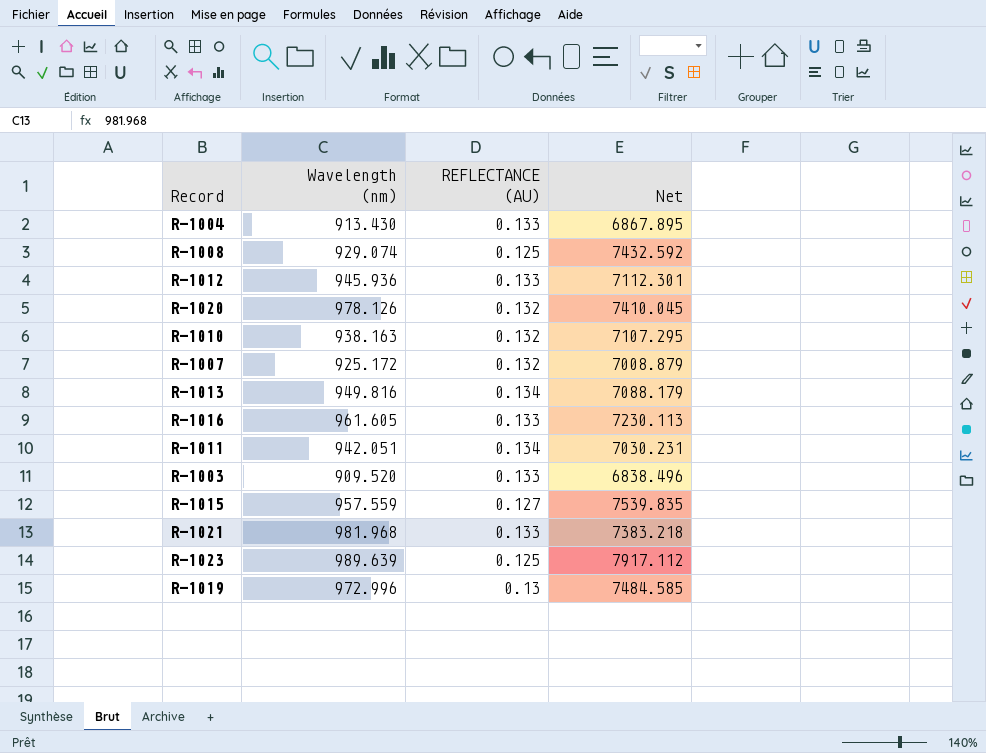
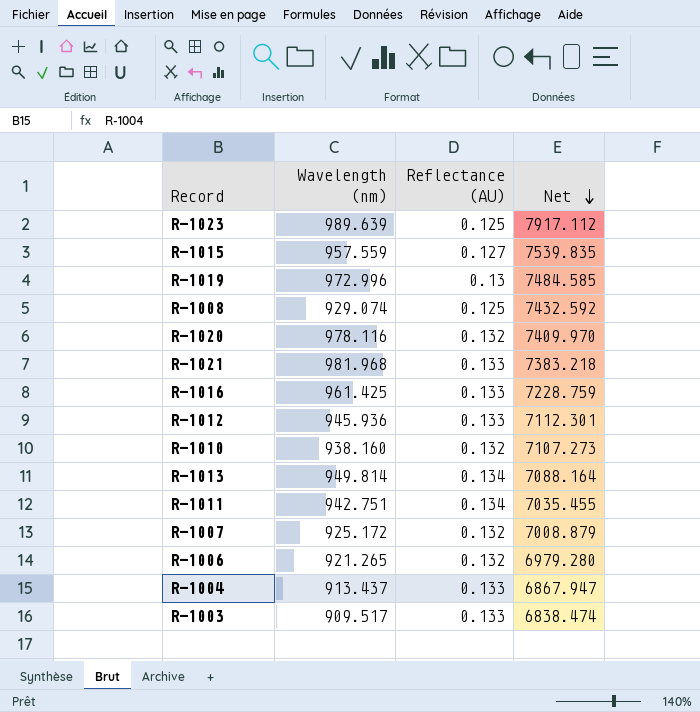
row order: none -> Net descending
column name: REFLECTANCE (AU) -> Reflectance (AU)
R-1020 | Wavelength (nm): 978.126 -> 978.116
R-1020 | Net: 7410.045 -> 7409.970
R-1016 | Wavelength (nm): 961.605 -> 961.425
R-1016 | Net: 7230.113 -> 7228.759
R-1010 | Wavelength (nm): 938.163 -> 938.160
R-1010 | Net: 7107.295 -> 7107.273
R-1013 | Wavelength (nm): 949.816 -> 949.814
R-1013 | Net: 7088.179 -> 7088.164
R-1011 | Wavelength (nm): 942.051 -> 942.751
R-1011 | Net: 7030.231 -> 7035.455
row R-1006: none -> 921.265 | 0.132 | 6979.280
R-1004 | Wavelength (nm): 913.430 -> 913.437
R-1004 | Net: 6867.895 -> 6867.947
R-1003 | Wavelength (nm): 909.520 -> 909.517
R-1003 | Net: 6838.496 -> 6838.474

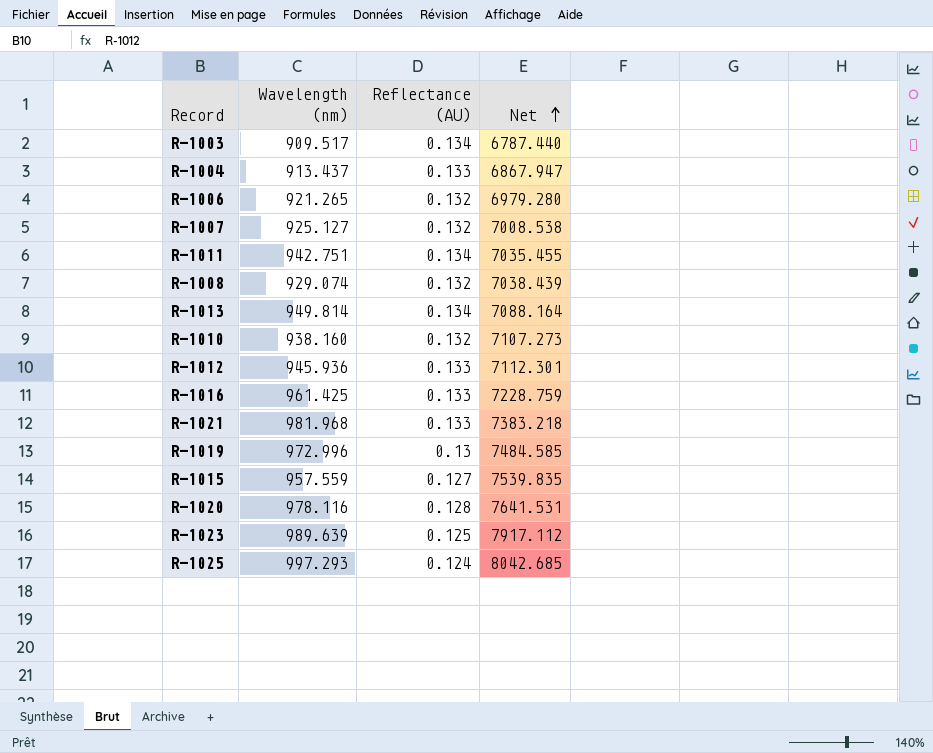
row order: Net descending -> Net ascending
R-1003 | Reflectance (AU): 0.133 -> 0.134
R-1003 | Net: 6838.474 -> 6787.440
R-1007 | Wavelength (nm): 925.172 -> 925.127
R-1007 | Net: 7008.879 -> 7008.538
R-1008 | Reflectance (AU): 0.125 -> 0.132
R-1008 | Net: 7432.592 -> 7038.439
R-1020 | Reflectance (AU): 0.132 -> 0.128
R-1020 | Net: 7409.970 -> 7641.531
row R-1025: none -> 997.293 | 0.124 | 8042.685

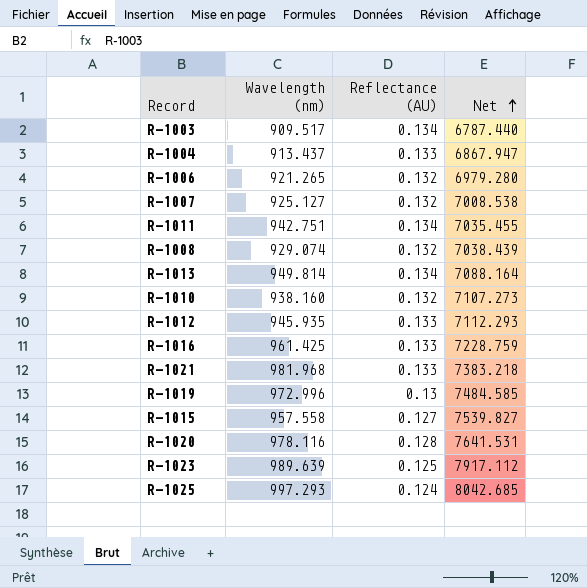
R-1012 | Wavelength (nm): 945.936 -> 945.935
R-1012 | Net: 7112.301 -> 7112.293
R-1015 | Wavelength (nm): 957.559 -> 957.558
R-1015 | Net: 7539.835 -> 7539.827

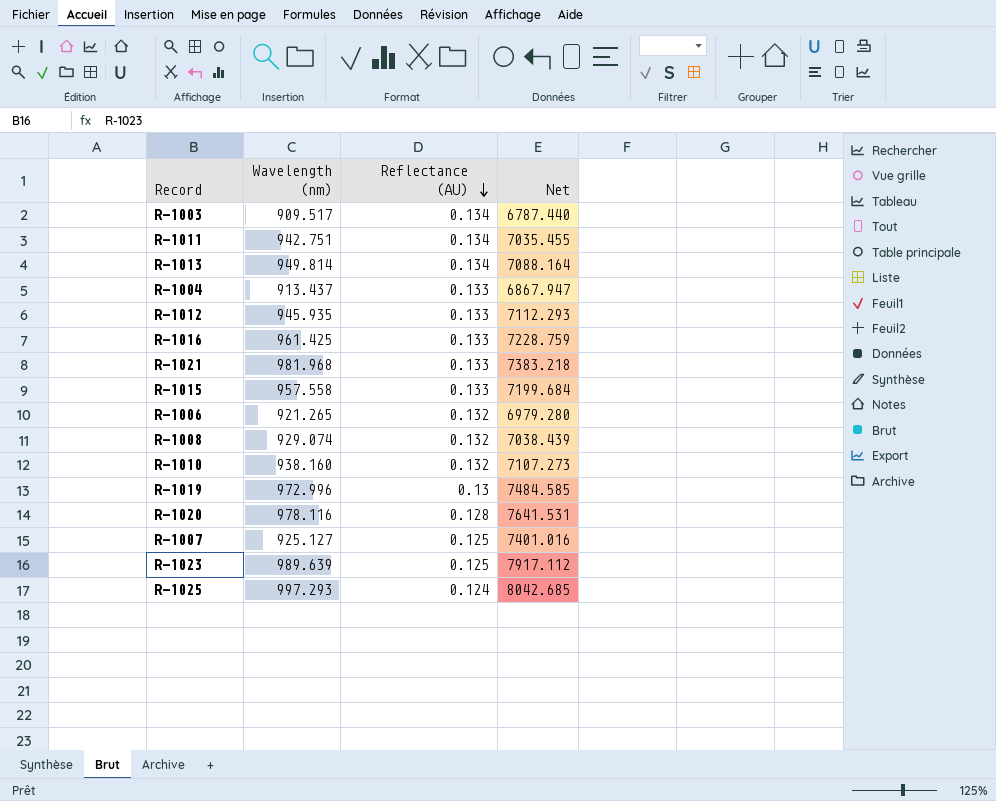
row order: Net ascending -> Reflectance (AU) descending
R-1015 | Reflectance (AU): 0.127 -> 0.133
R-1015 | Net: 7539.827 -> 7199.684
R-1007 | Reflectance (AU): 0.132 -> 0.125
R-1007 | Net: 7008.538 -> 7401.016

